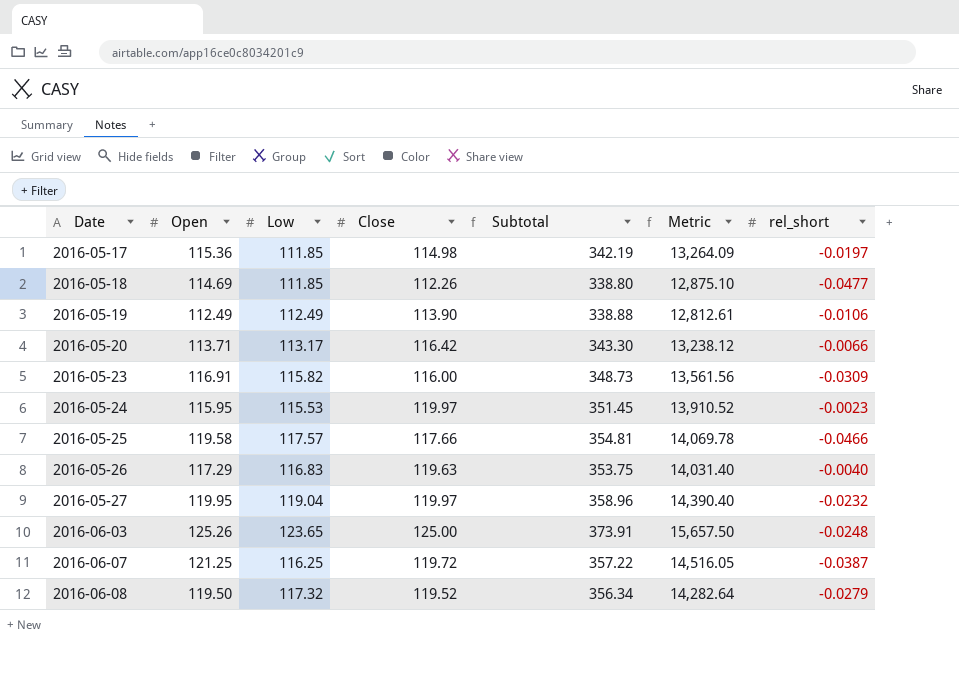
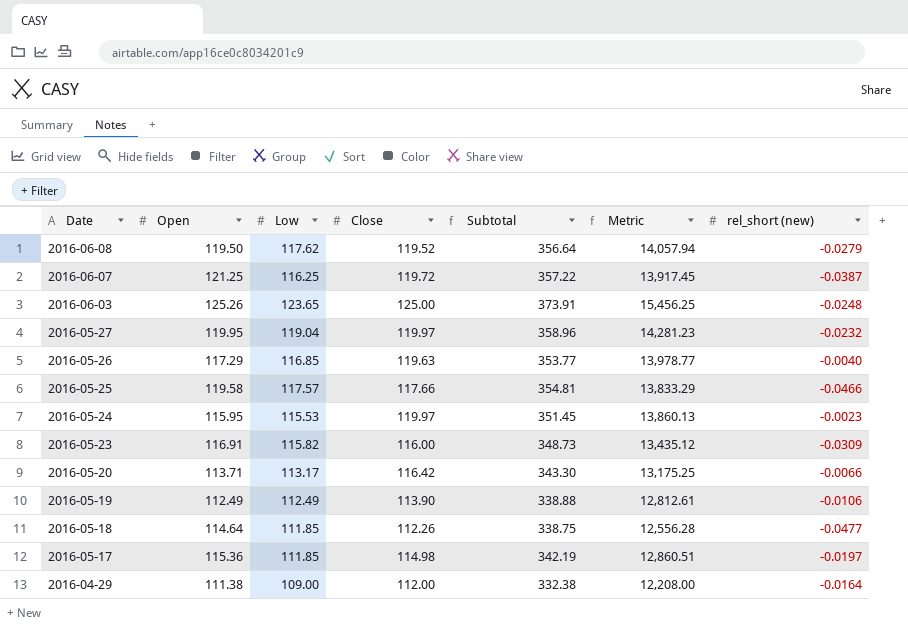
row order: Date ascending -> Date descending
column Metric | formula: [Open] * [Close] -> [Low] * [Close]
column name: rel_short -> rel_short (new)
2016-06-08 | Low: 117.32 -> 117.62
2016-06-08 | Subtotal: 356.34 -> 356.64
2016-05-26 | Low: 116.83 -> 116.85
2016-05-26 | Subtotal: 353.75 -> 353.77
2016-05-18 | Open: 114.69 -> 114.64
2016-05-18 | Subtotal: 338.80 -> 338.75
row 2016-04-29: none -> 111.38 | 109.00 | 112.00 | 332.38 | 12,208.00 | -0.0164

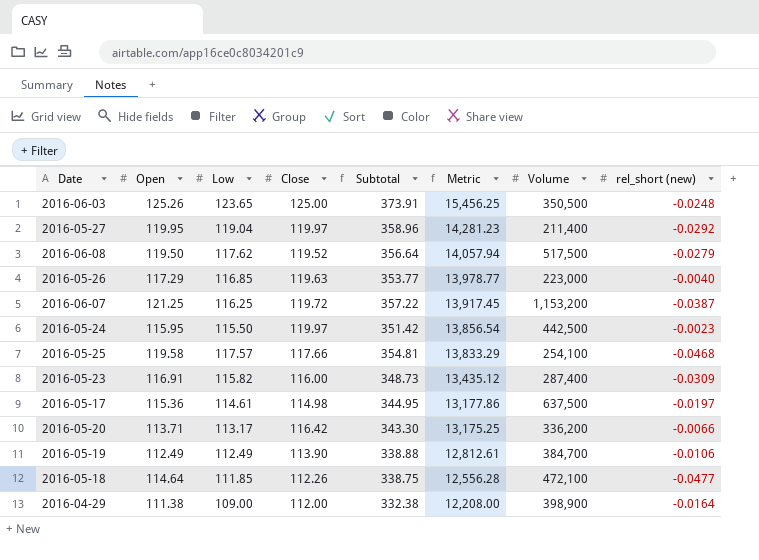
row order: Date descending -> Metric descending
column Volume | position: none -> 7
2016-05-27 | rel_short (new): -0.0232 -> -0.0292
2016-05-24 | Low: 115.53 -> 115.50
2016-05-24 | Subtotal: 351.45 -> 351.42
2016-05-24 | Metric: 13,860.13 -> 13,856.54
2016-05-25 | rel_short (new): -0.0466 -> -0.0468
2016-05-17 | Low: 111.85 -> 114.61
2016-05-17 | Subtotal: 342.19 -> 344.95
2016-05-17 | Metric: 12,860.51 -> 13,177.86

